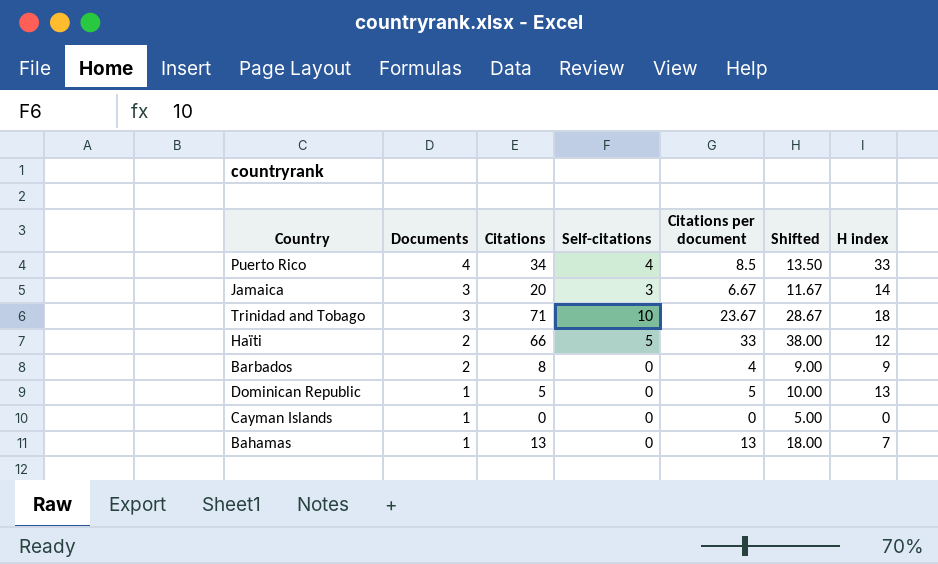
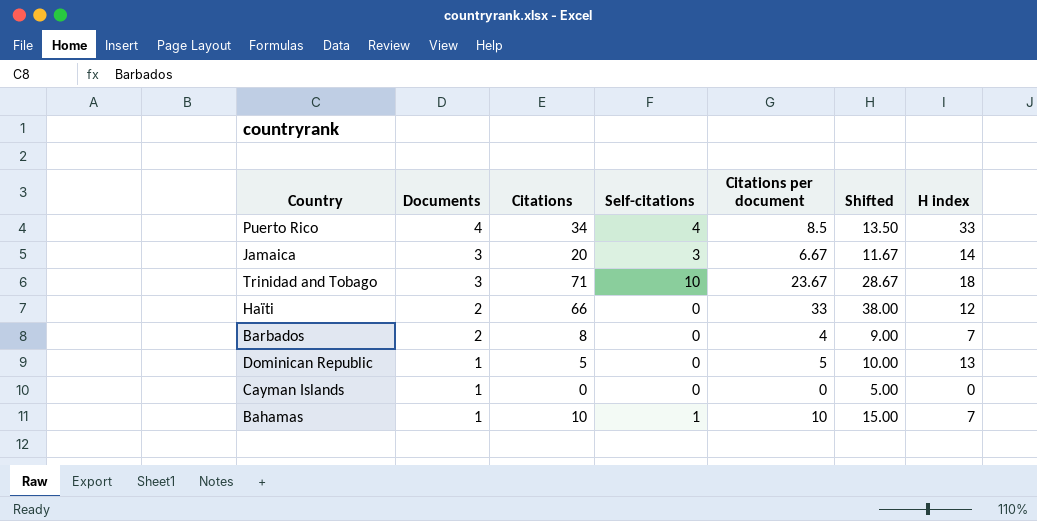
Haïti | Self-citations: 5 -> 0
Barbados | H index: 9 -> 7
Bahamas | Citations: 13 -> 10
Bahamas | Self-citations: 0 -> 1
Bahamas | Citations per document: 13 -> 10
Bahamas | Shifted: 18.00 -> 15.00

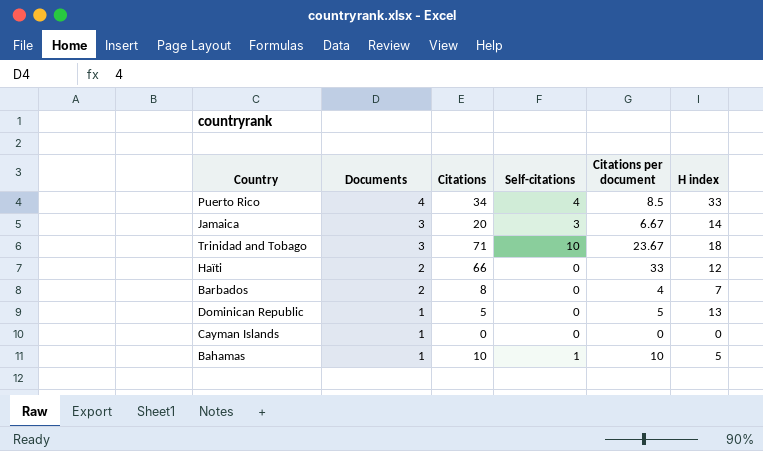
column Shifted | formula: [Citations per document] + 5 -> none
Bahamas | H index: 7 -> 5

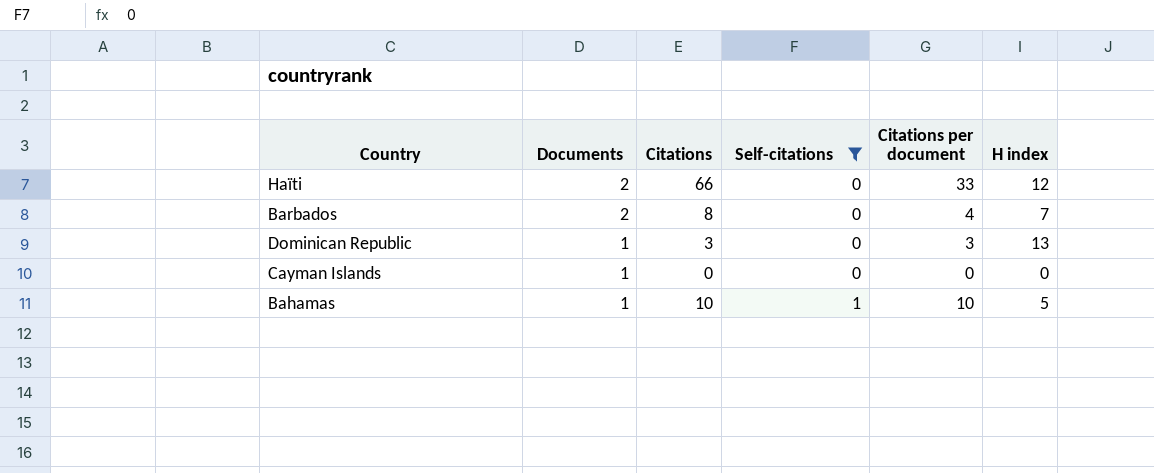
filter: none -> Self-citations <= 1
Dominican Republic | Citations: 5 -> 3
Dominican Republic | Citations per document: 5 -> 3

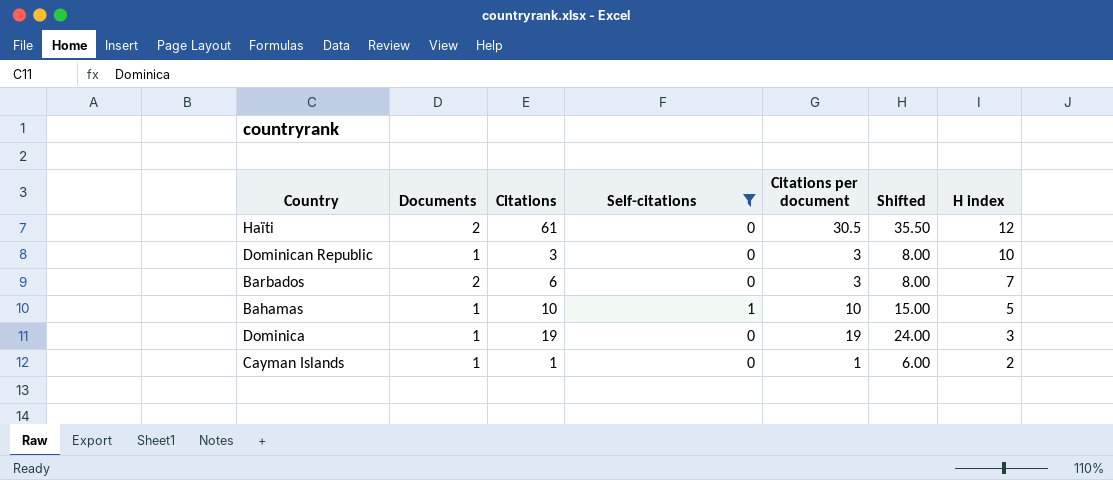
row order: Documents descending -> H index descending
column Shifted | formula: none -> [Citations per document] + 5
Haïti | Citations: 66 -> 61
Haïti | Citations per document: 33 -> 30.5
Dominican Republic | H index: 13 -> 10
Barbados | Citations: 8 -> 6
Barbados | Citations per document: 4 -> 3
row Dominica: none -> 1 | 19 | 0 | 19 | 24.00 | 3
Cayman Islands | Citations: 0 -> 1
Cayman Islands | Citations per document: 0 -> 1
Cayman Islands | H index: 0 -> 2

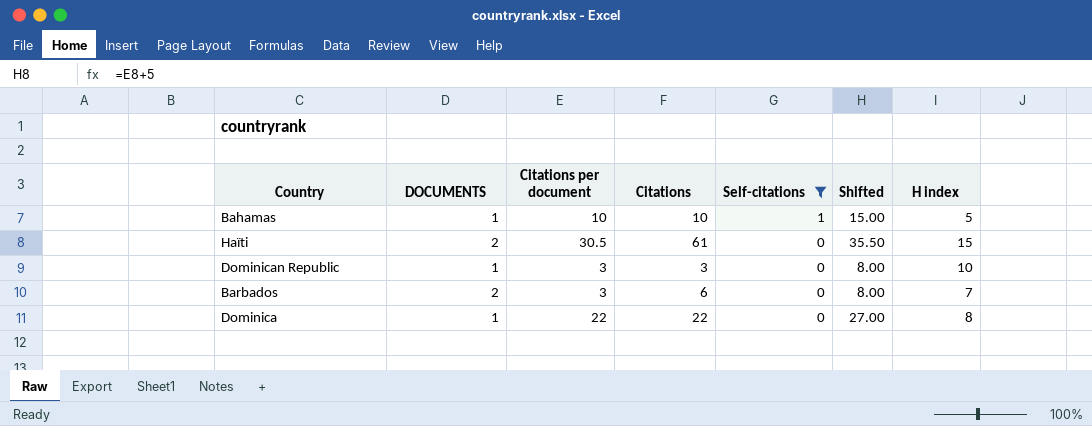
row order: H index descending -> Self-citations descending
column name: Documents -> DOCUMENTS
column Citations per document | position: 5 -> 3
row Cayman Islands: 1 | 1 | 0 | 1 | 6.00 | 2 -> none
Haïti | H index: 12 -> 15
Dominica | Citations per document: 19 -> 22
Dominica | Citations: 19 -> 22
Dominica | Shifted: 24.00 -> 27.00
Dominica | H index: 3 -> 8

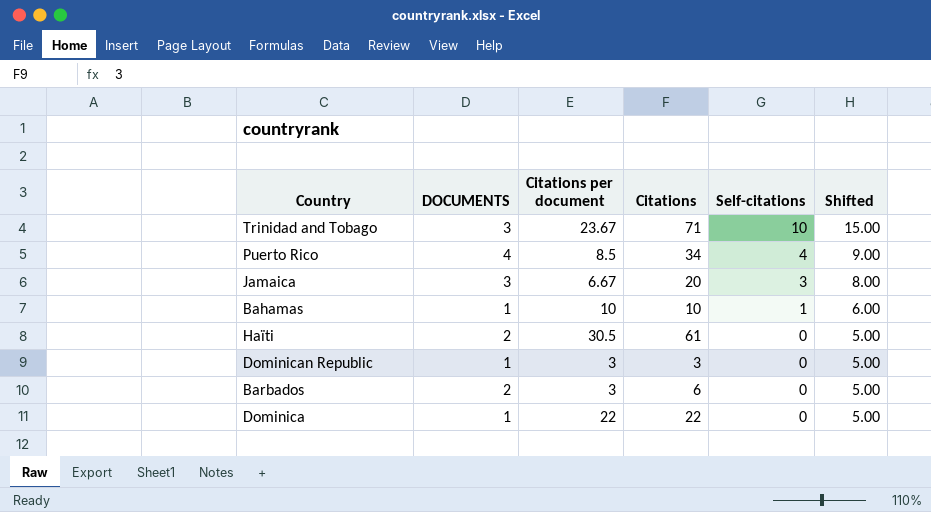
filter: Self-citations <= 1 -> none
column H index | position: 7 -> none
column Shifted | formula: [Citations per document] + 5 -> [Self-citations] + 5

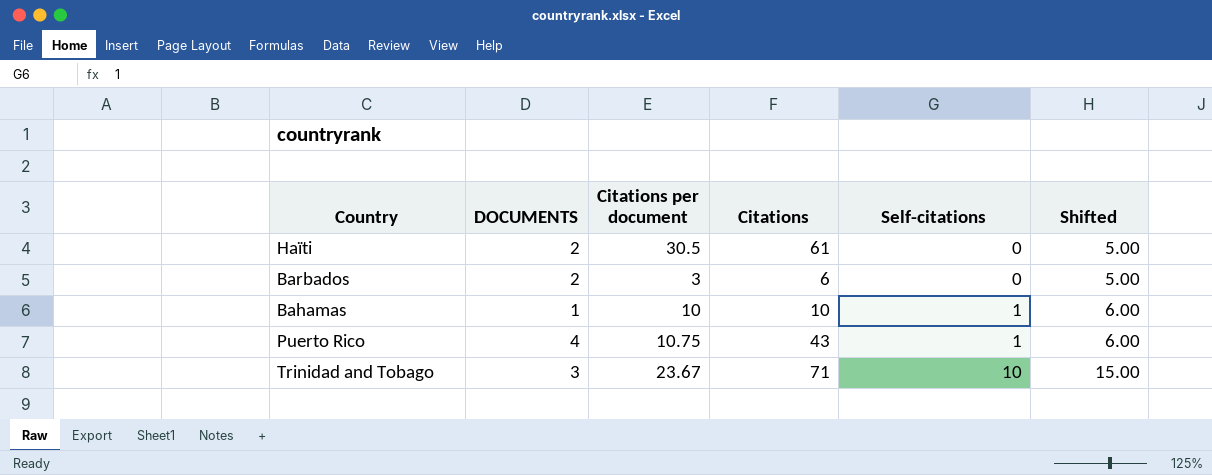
row order: Self-citations descending -> Self-citations ascending
row Jamaica: 3 | 6.67 | 20 | 3 | 8.00 -> none
row Dominican Republic: 1 | 3 | 3 | 0 | 5.00 -> none
row Dominica: 1 | 22 | 22 | 0 | 5.00 -> none
Puerto Rico | Citations per document: 8.5 -> 10.75
Puerto Rico | Citations: 34 -> 43
Puerto Rico | Self-citations: 4 -> 1
Puerto Rico | Shifted: 9.00 -> 6.00

